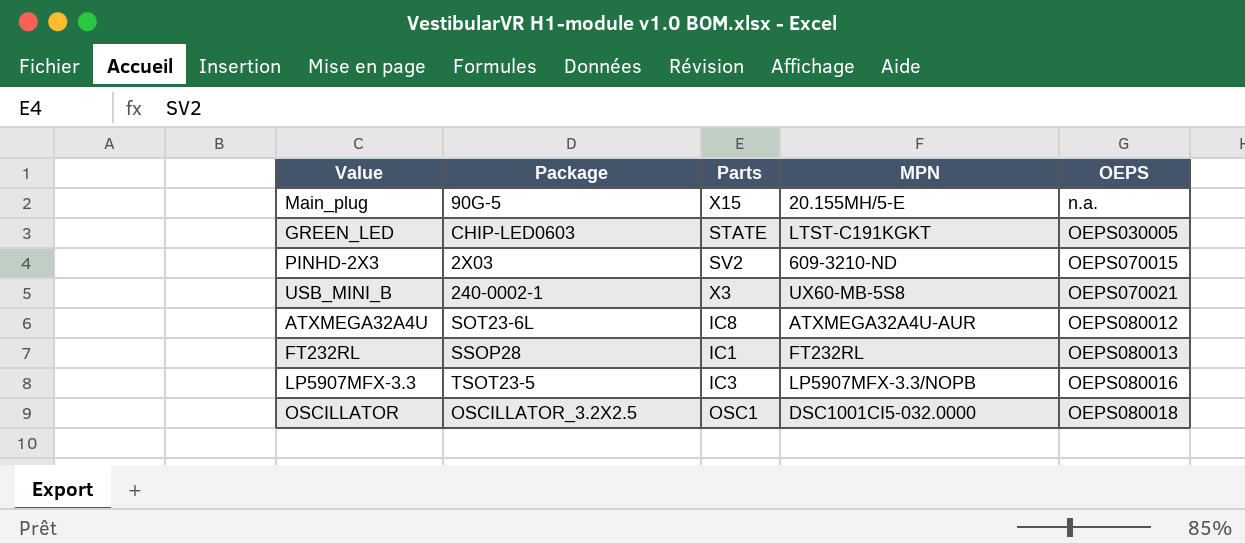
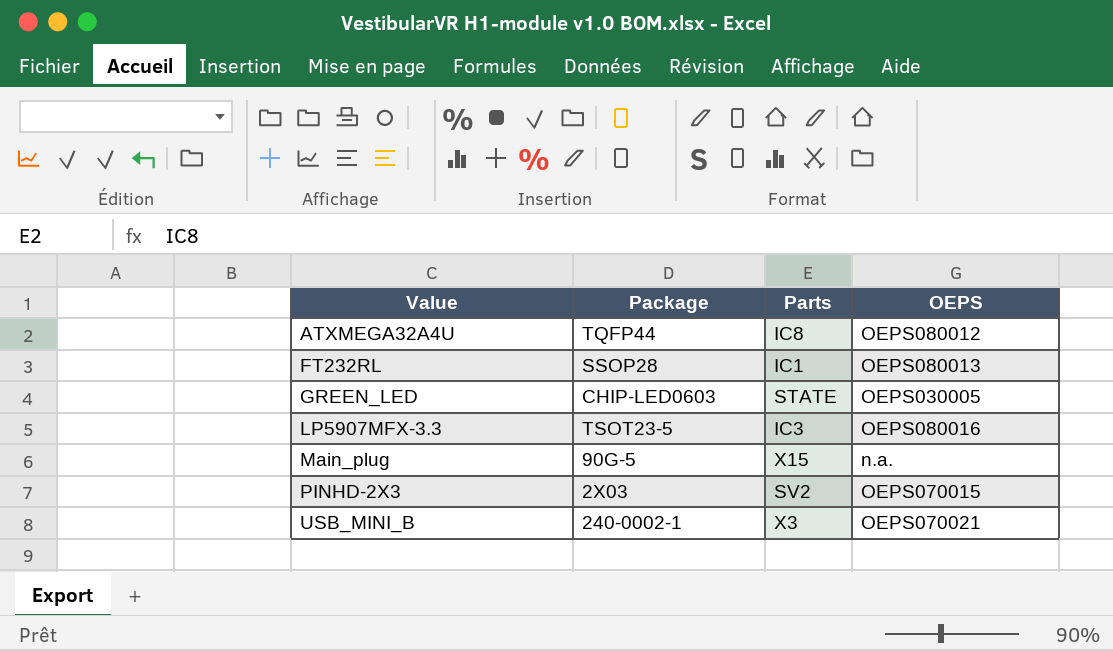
row order: OEPS ascending -> Value ascending
column MPN | position: 4 -> none
row OSCILLATOR: OSCILLATOR_3.2X2.5 | OSC1 | DSC1001CI5-032.0000 | OEPS080018 -> none
ATXMEGA32A4U | Package: SOT23-6L -> TQFP44

